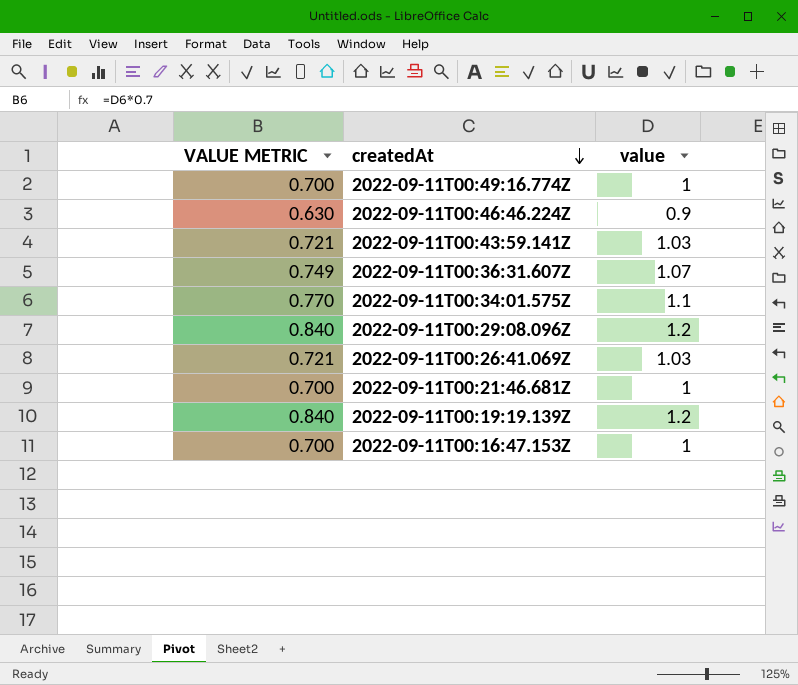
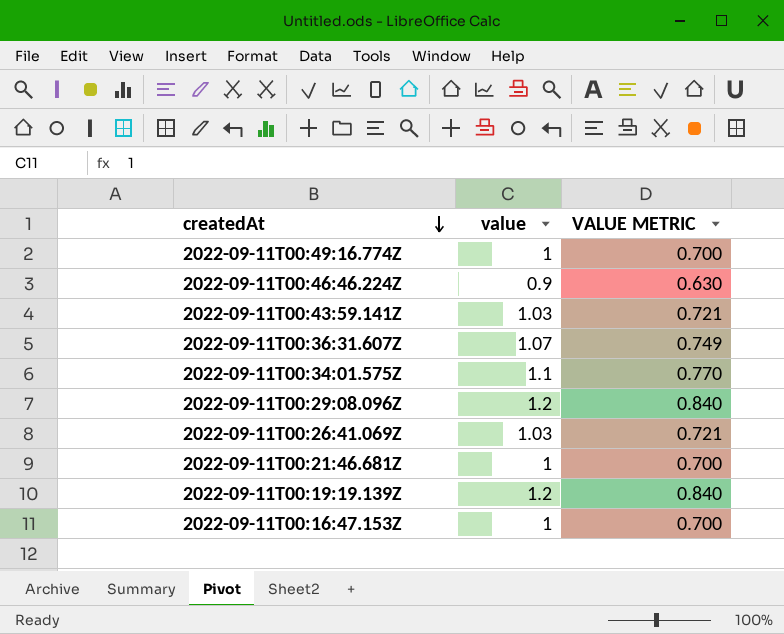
column VALUE METRIC | position: 1 -> 3

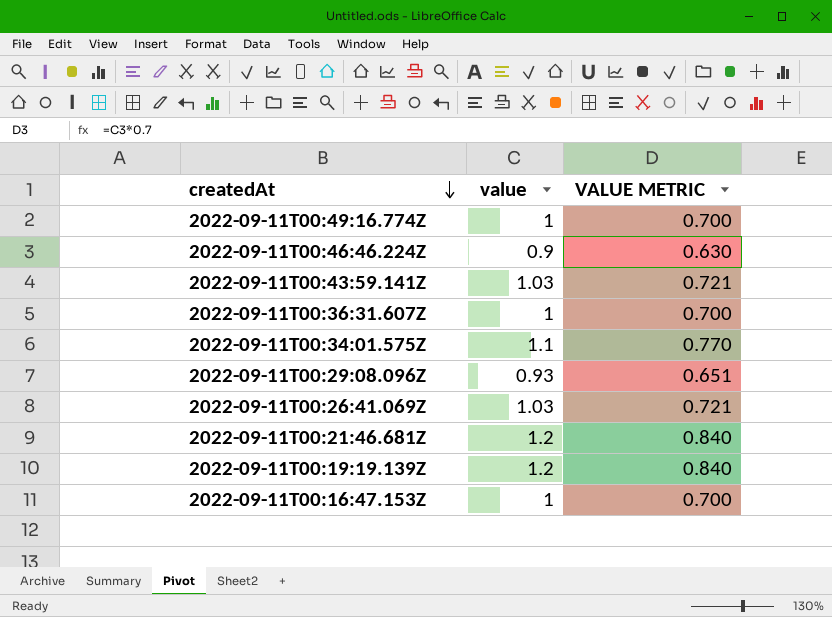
2022-09-11T00:36:31.607Z | value: 1.07 -> 1
2022-09-11T00:36:31.607Z | VALUE METRIC: 0.749 -> 0.700
2022-09-11T00:29:08.096Z | value: 1.2 -> 0.93
2022-09-11T00:29:08.096Z | VALUE METRIC: 0.840 -> 0.651
2022-09-11T00:21:46.681Z | value: 1 -> 1.2
2022-09-11T00:21:46.681Z | VALUE METRIC: 0.700 -> 0.840

